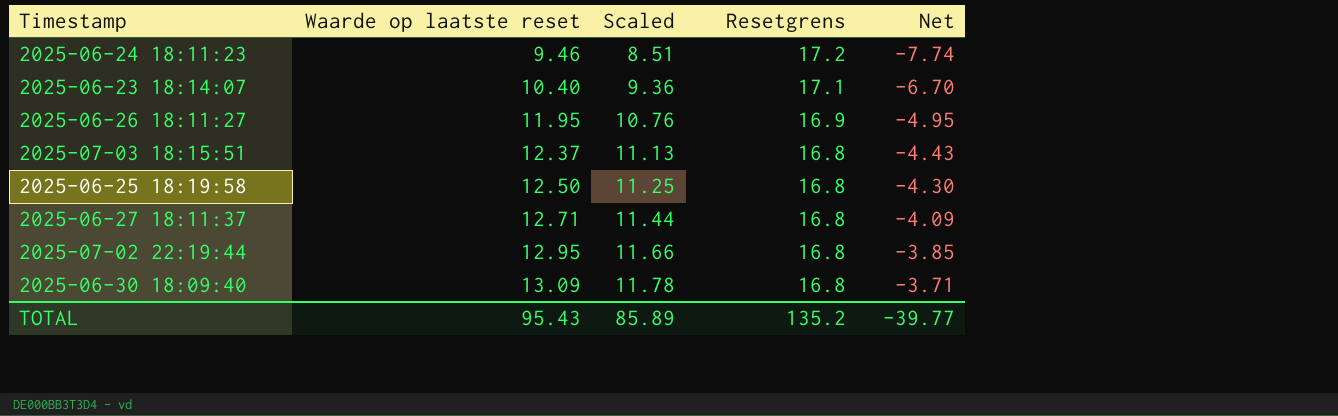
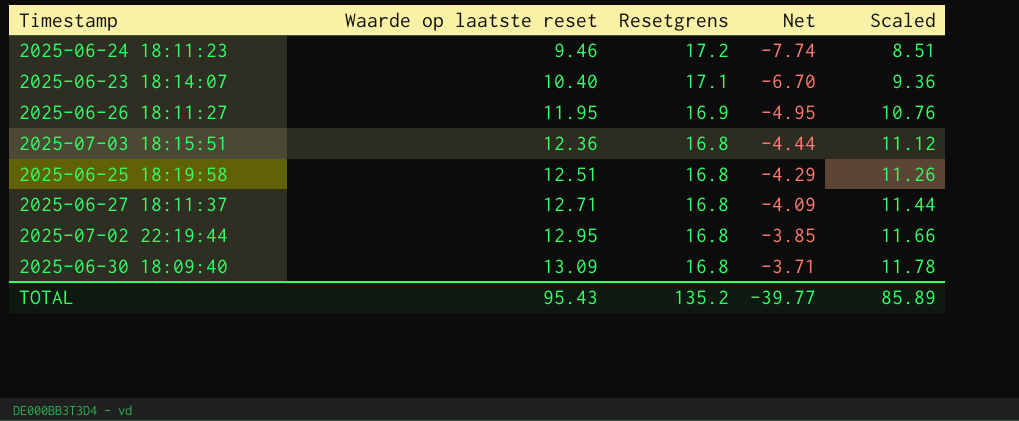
column Scaled | position: 3 -> 5
2025-07-03 18:15:51 | Waarde op laatste reset: 12.37 -> 12.36
2025-07-03 18:15:51 | Net: -4.43 -> -4.44
2025-07-03 18:15:51 | Scaled: 11.13 -> 11.12
2025-06-25 18:19:58 | Waarde op laatste reset: 12.50 -> 12.51
2025-06-25 18:19:58 | Net: -4.30 -> -4.29
2025-06-25 18:19:58 | Scaled: 11.25 -> 11.26

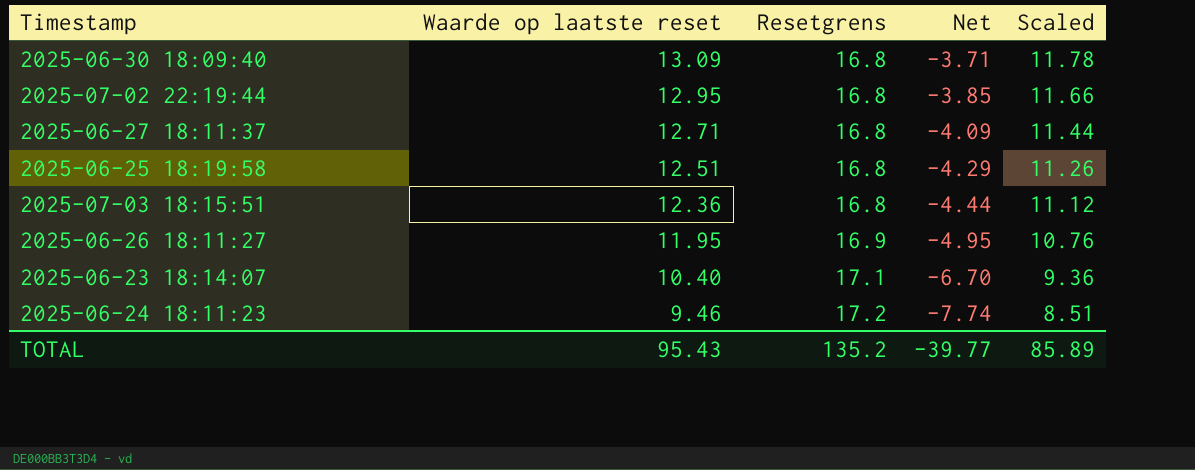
row order: Waarde op laatste reset ascending -> Waarde op laatste reset descending

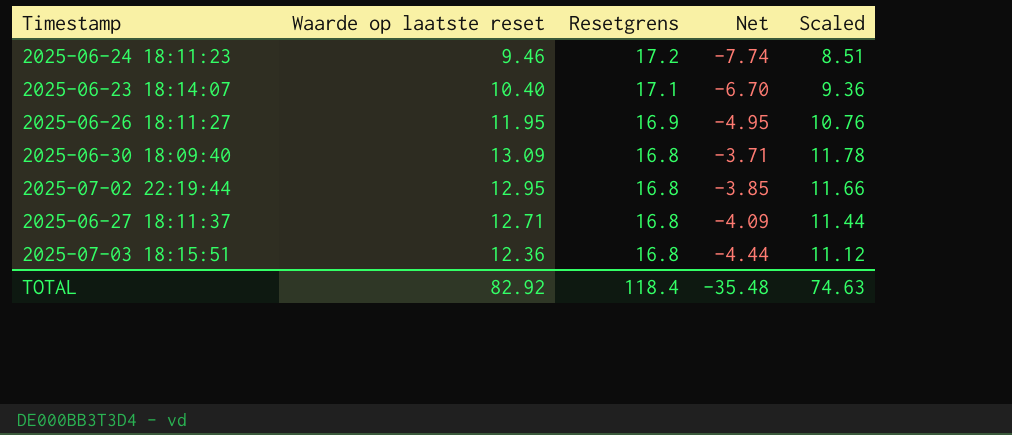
row order: Waarde op laatste reset descending -> Resetgrens descending
row 2025-06-25 18:19:58: 12.51 | 16.8 | -4.29 | 11.26 -> none
TOTAL | Waarde op laatste reset: 95.43 -> 82.92
TOTAL | Resetgrens: 135.2 -> 118.4
TOTAL | Net: -39.77 -> -35.48
TOTAL | Scaled: 85.89 -> 74.63

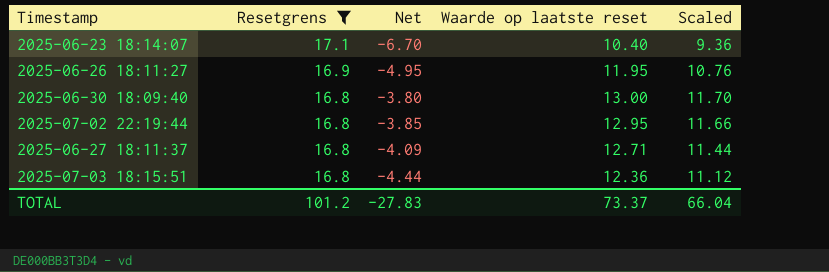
filter: none -> Resetgrens != 17.2
column Waarde op laatste reset | position: 2 -> 4
2025-06-30 18:09:40 | Net: -3.71 -> -3.80
2025-06-30 18:09:40 | Waarde op laatste reset: 13.09 -> 13.00
2025-06-30 18:09:40 | Scaled: 11.78 -> 11.70
TOTAL | Resetgrens: 118.4 -> 101.2
TOTAL | Net: -35.48 -> -27.83
TOTAL | Waarde op laatste reset: 82.92 -> 73.37
TOTAL | Scaled: 74.63 -> 66.04

